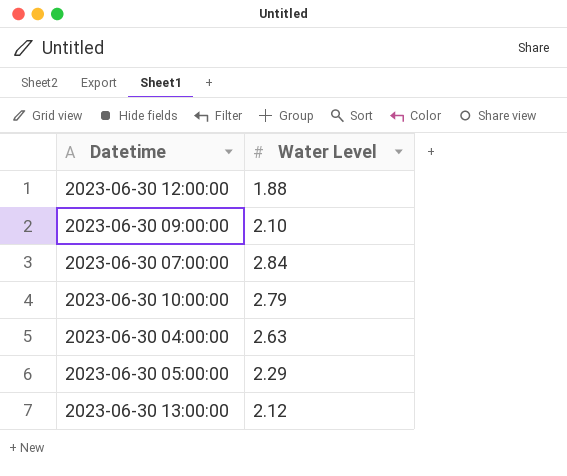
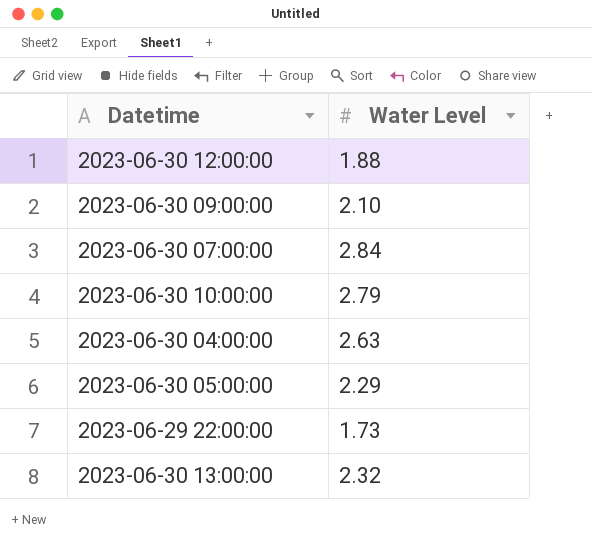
row 2023-06-29 22:00:00: none -> 1.73
2023-06-30 13:00:00 | Water Level: 2.12 -> 2.32

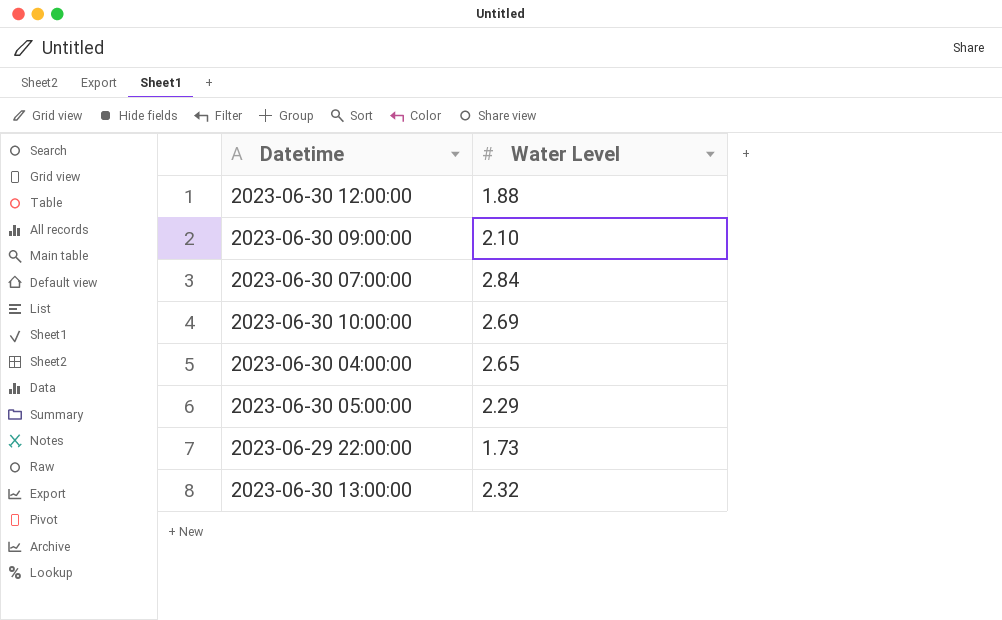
2023-06-30 10:00:00 | Water Level: 2.79 -> 2.69
2023-06-30 04:00:00 | Water Level: 2.63 -> 2.65

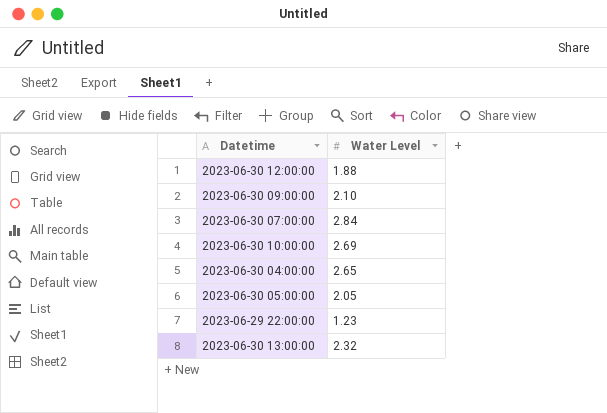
2023-06-30 05:00:00 | Water Level: 2.29 -> 2.05
2023-06-29 22:00:00 | Water Level: 1.73 -> 1.23

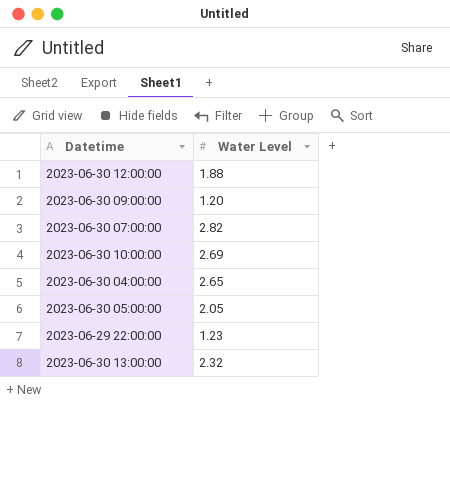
2023-06-30 09:00:00 | Water Level: 2.10 -> 1.20
2023-06-30 07:00:00 | Water Level: 2.84 -> 2.82

